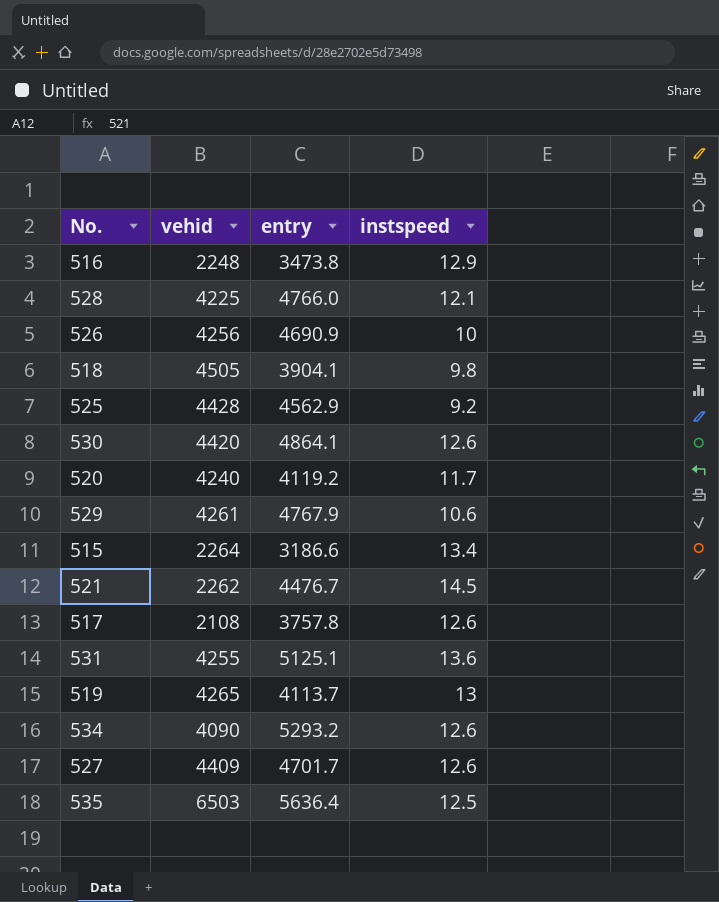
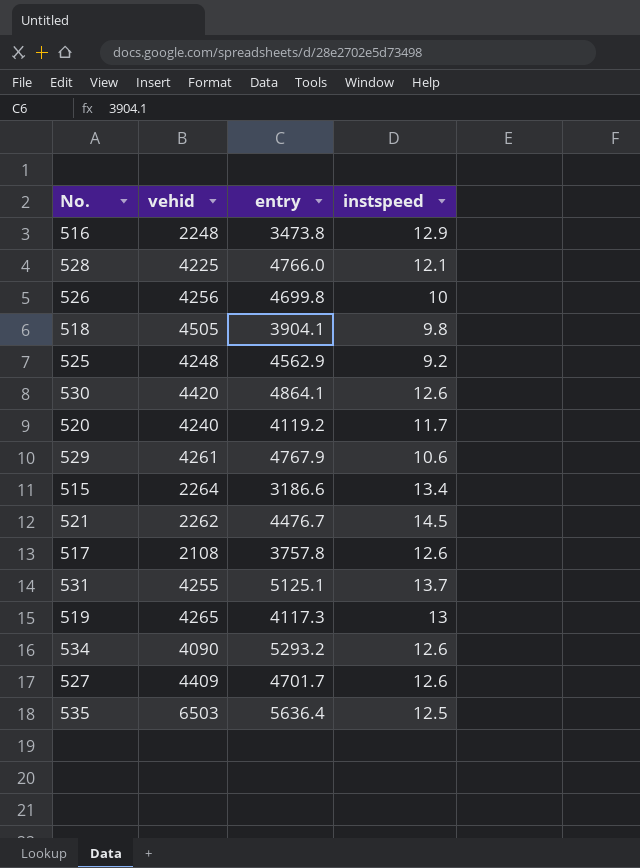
526 | entry: 4690.9 -> 4699.8
525 | vehid: 4428 -> 4248
531 | instspeed: 13.6 -> 13.7
519 | entry: 4113.7 -> 4117.3

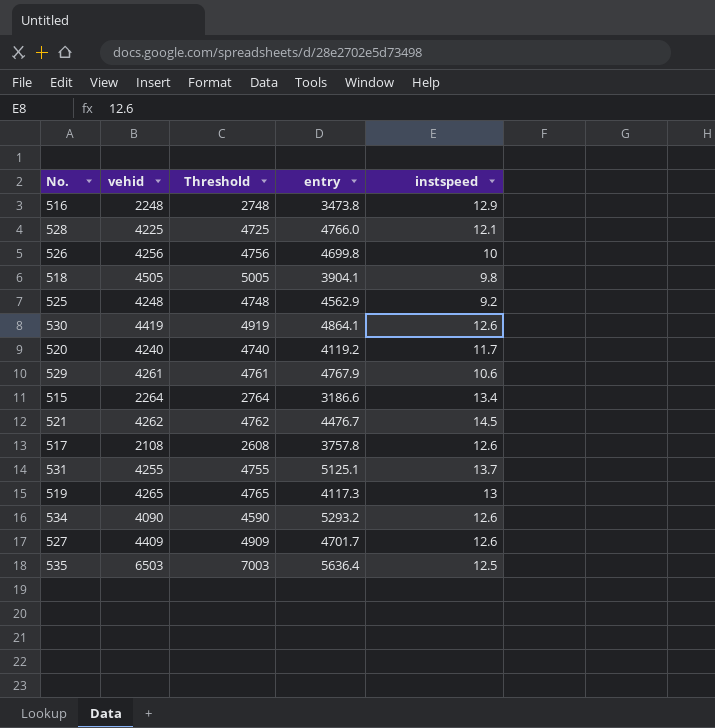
column Threshold | formula: none -> [vehid] + 500
530 | vehid: 4420 -> 4419
521 | vehid: 2262 -> 4262

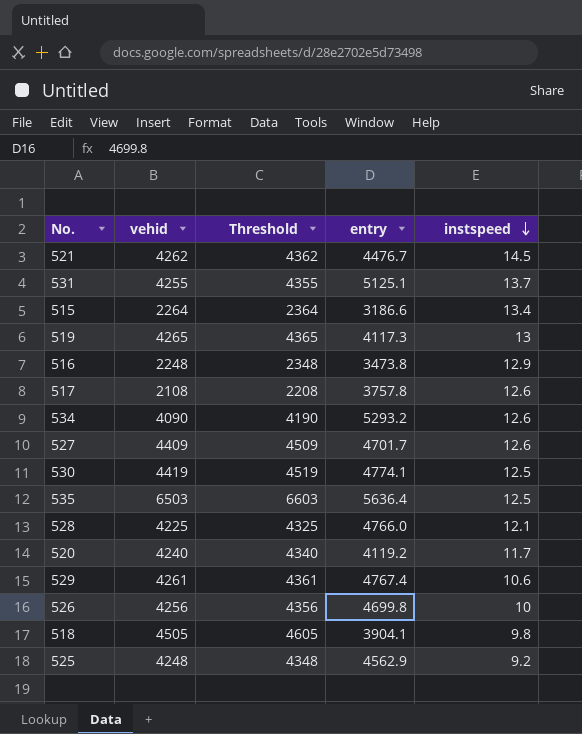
row order: none -> instspeed descending
column Threshold | formula: [vehid] + 500 -> [vehid] + 100
530 | entry: 4864.1 -> 4774.1
530 | instspeed: 12.6 -> 12.5
529 | entry: 4767.9 -> 4767.4

